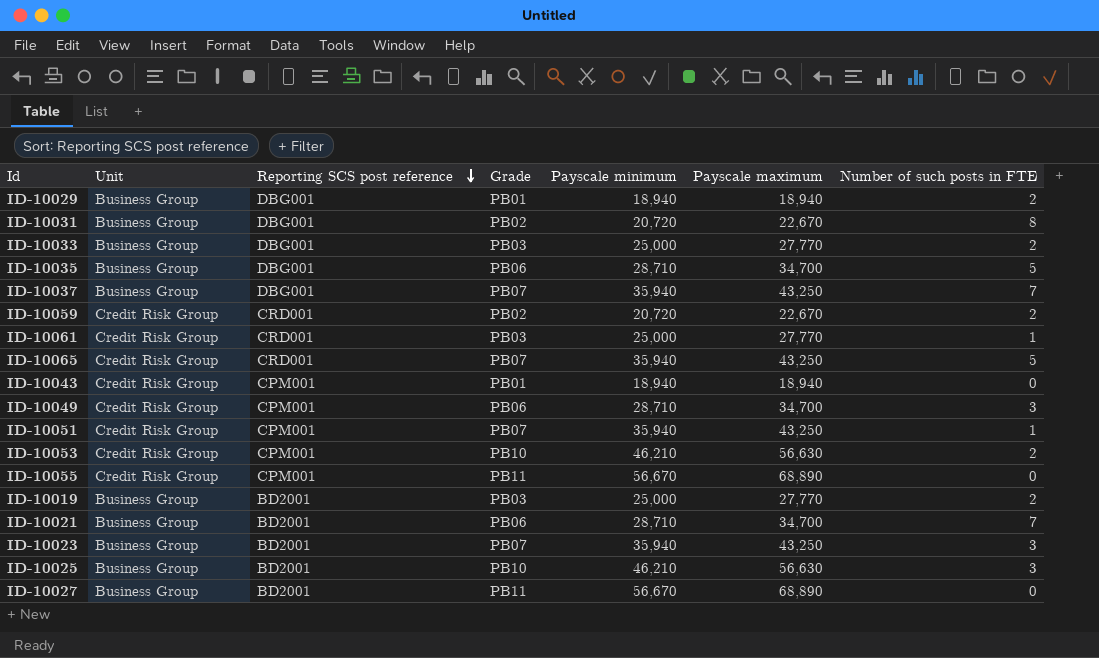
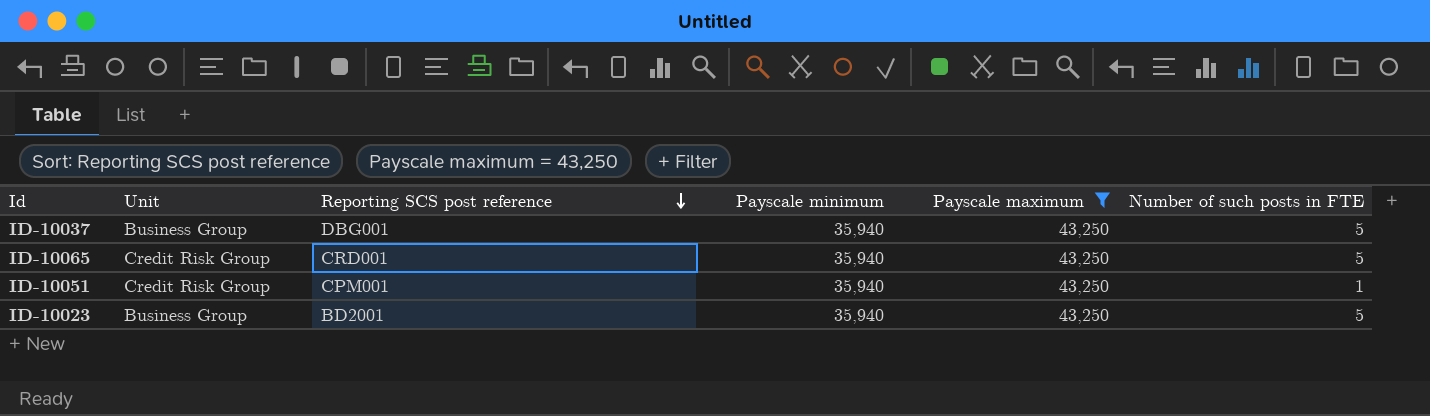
filter: none -> Payscale maximum = 43,250
column Grade | position: 4 -> none
ID-10037 | Number of such posts in FTE: 7 -> 5
ID-10023 | Number of such posts in FTE: 3 -> 5

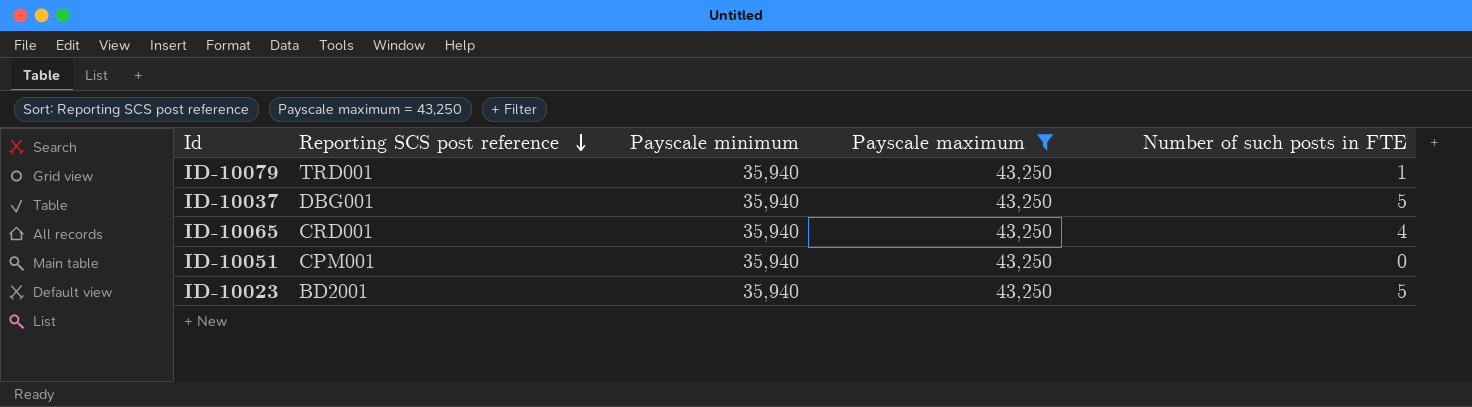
column Unit | position: 2 -> none
row ID-10079: none -> TRD001 | 35,940 | 43,250 | 1
ID-10065 | Number of such posts in FTE: 5 -> 4
ID-10051 | Number of such posts in FTE: 1 -> 0

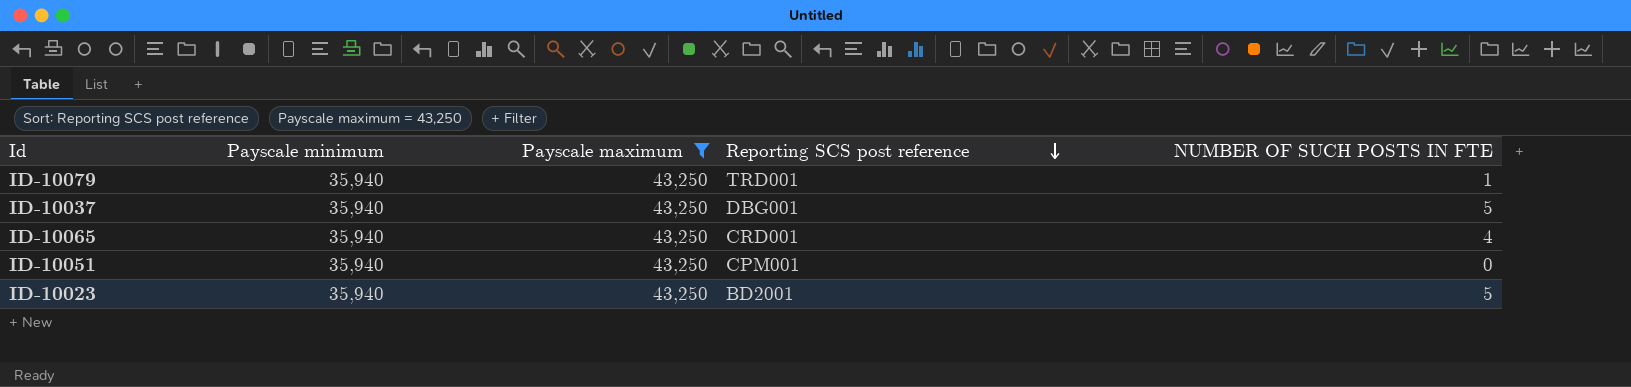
column Reporting SCS post reference | position: 2 -> 4
column name: Number of such posts in FTE -> NUMBER OF SUCH POSTS IN FTE

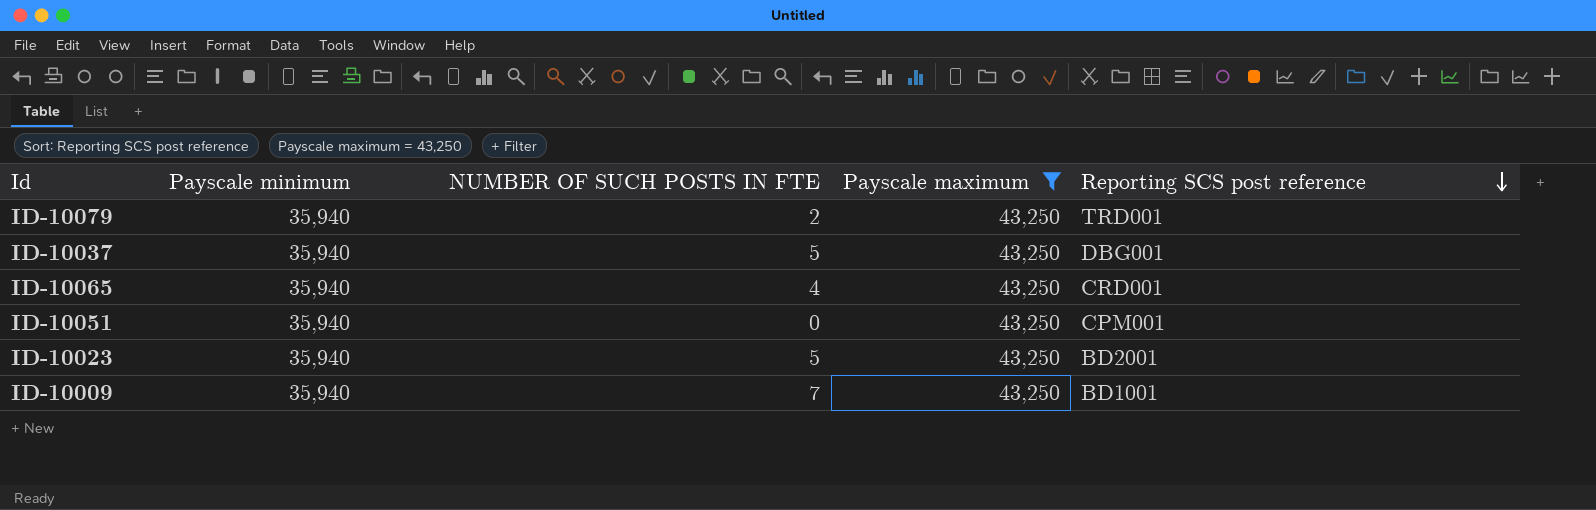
column NUMBER OF SUCH POSTS IN FTE | position: 5 -> 3
ID-10079 | NUMBER OF SUCH POSTS IN FTE: 1 -> 2
row ID-10009: none -> 35,940 | 7 | 43,250 | BD1001

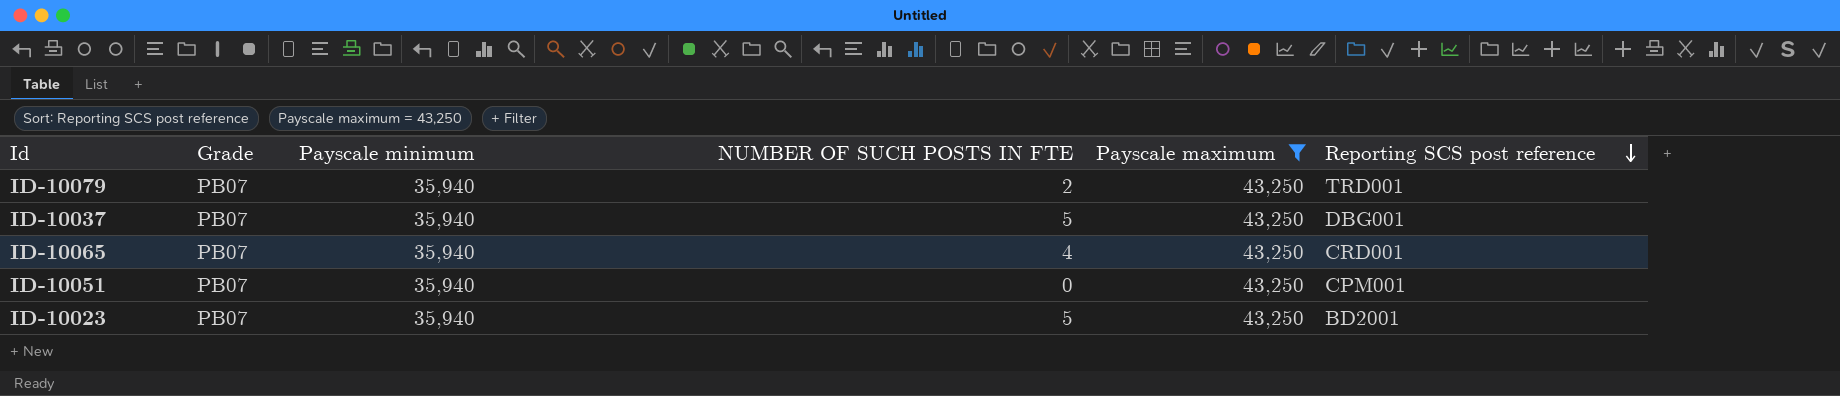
column Grade | position: none -> 2
row ID-10009: 35,940 | 7 | 43,250 | BD1001 -> none

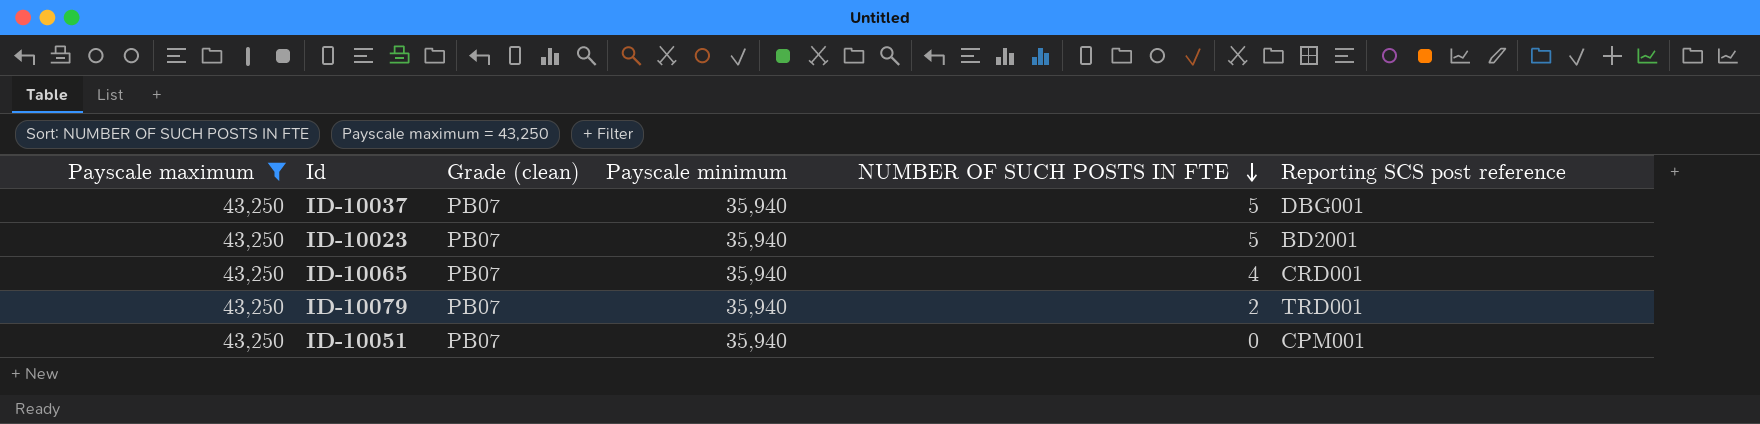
row order: Reporting SCS post reference descending -> NUMBER OF SUCH POSTS IN FTE descending
column Payscale maximum | position: 5 -> 1
column name: Grade -> Grade (clean)

